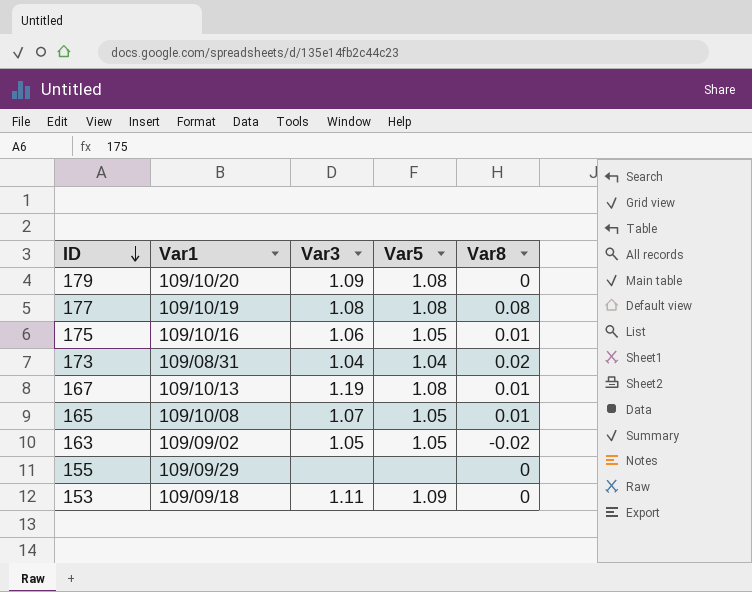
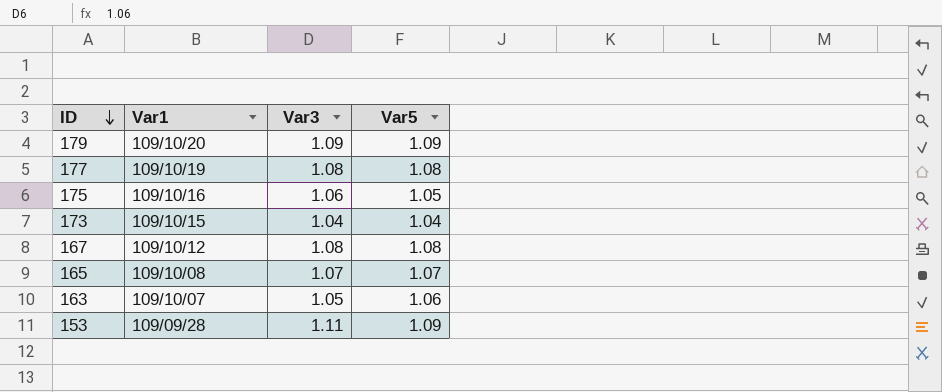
column Var8 | position: 5 -> none
row 155: 109/09/29 | none | none | 0 -> none
179 | Var5: 1.08 -> 1.09
173 | Var1: 109/08/31 -> 109/10/15
167 | Var1: 109/10/13 -> 109/10/12
167 | Var3: 1.19 -> 1.08
165 | Var5: 1.05 -> 1.07
163 | Var1: 109/09/02 -> 109/10/07
163 | Var5: 1.05 -> 1.06
153 | Var1: 109/09/18 -> 109/09/28

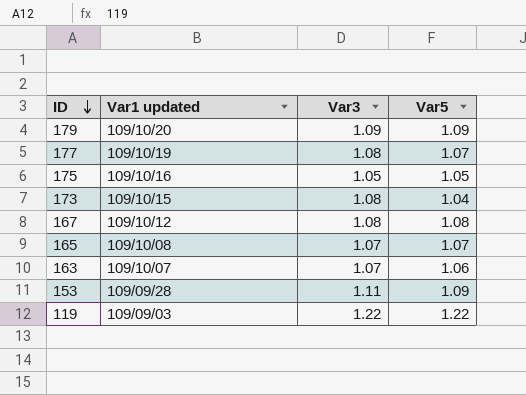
column name: Var1 -> Var1 updated
177 | Var5: 1.08 -> 1.07
175 | Var3: 1.06 -> 1.05
173 | Var3: 1.04 -> 1.08
163 | Var3: 1.05 -> 1.07
row 119: none -> 109/09/03 | 1.22 | 1.22

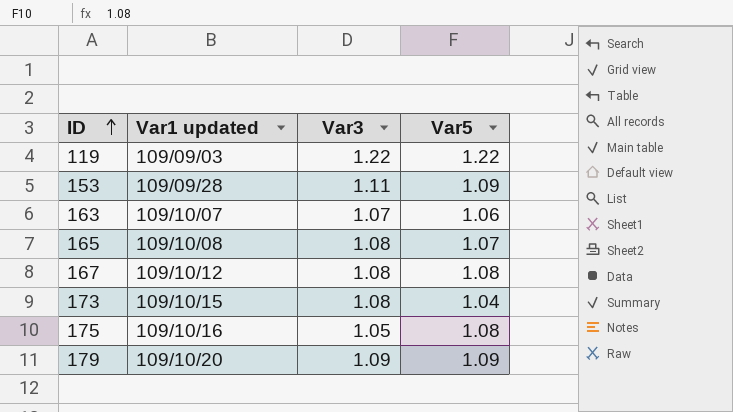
row order: ID descending -> ID ascending
row 177: 109/10/19 | 1.08 | 1.07 -> none
165 | Var3: 1.07 -> 1.08
175 | Var5: 1.05 -> 1.08

